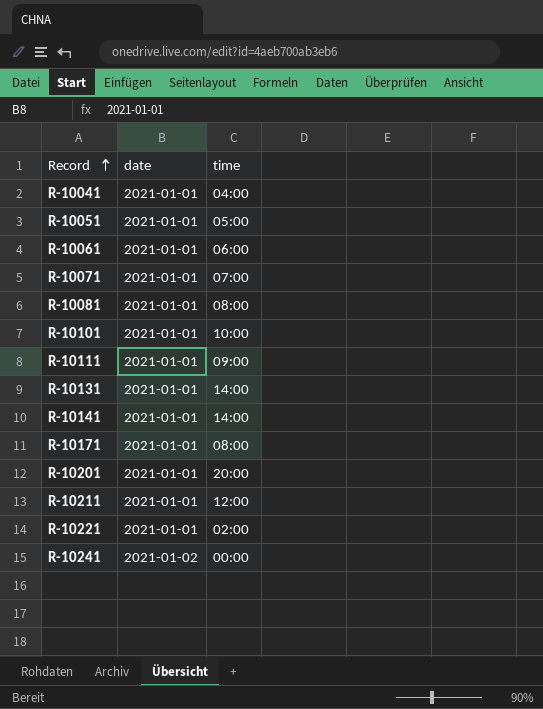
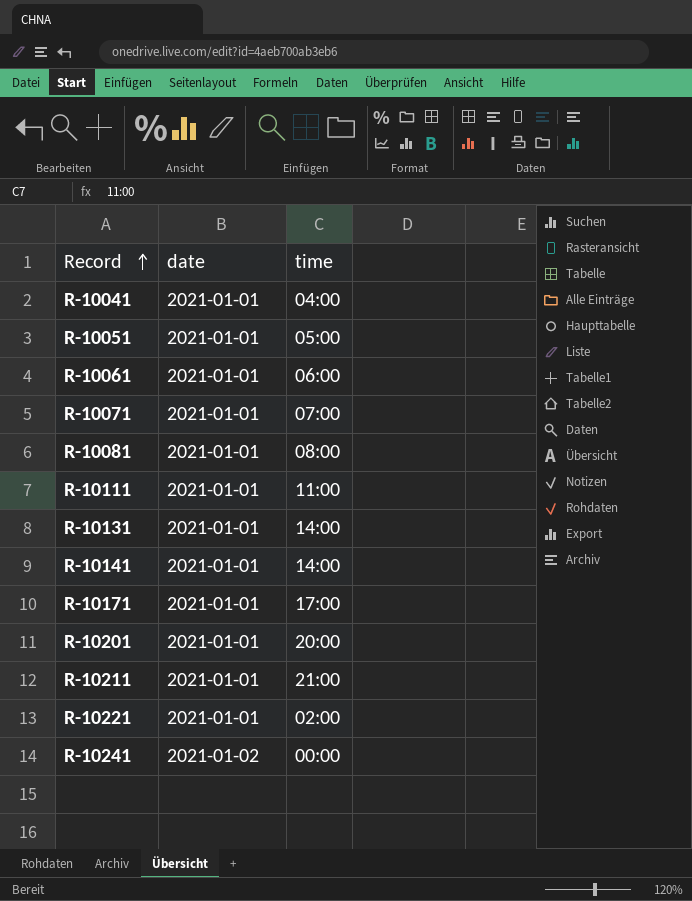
row R-10101: 2021-01-01 | 10:00 -> none
R-10111 | time: 09:00 -> 11:00
R-10171 | time: 08:00 -> 17:00
R-10211 | time: 12:00 -> 21:00

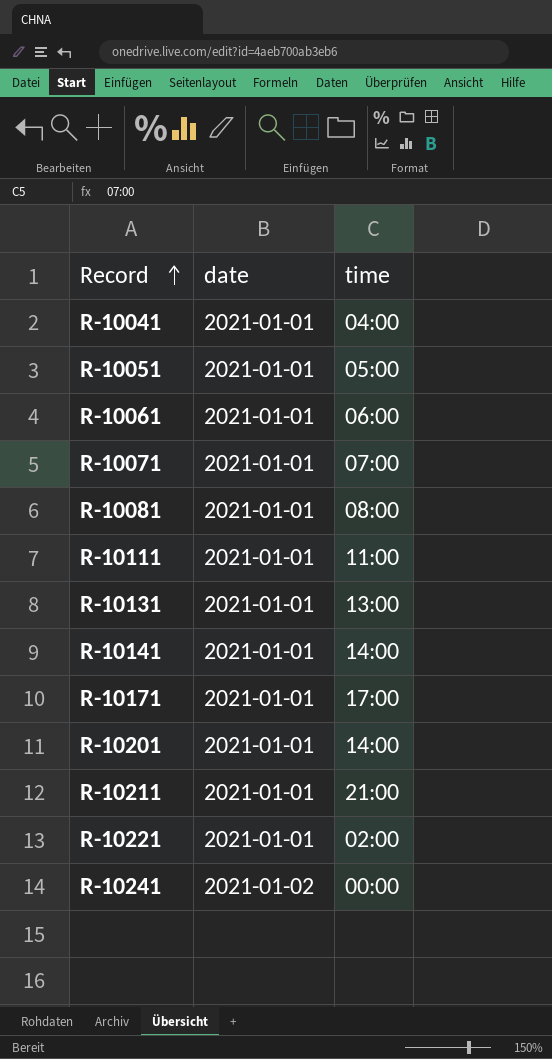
R-10131 | time: 14:00 -> 13:00
R-10201 | time: 20:00 -> 14:00

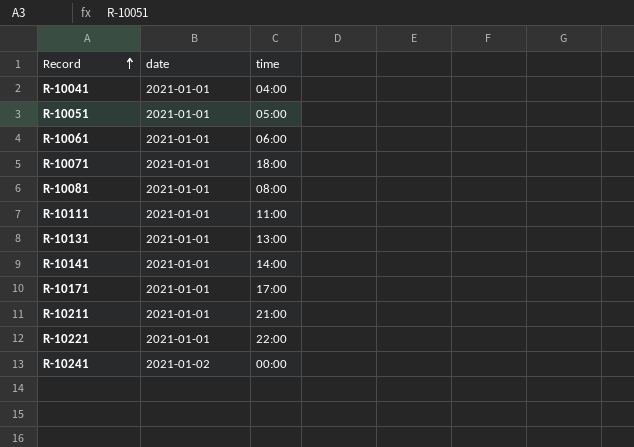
row R-10201: 2021-01-01 | 14:00 -> none
R-10071 | time: 07:00 -> 18:00
R-10221 | time: 02:00 -> 22:00

